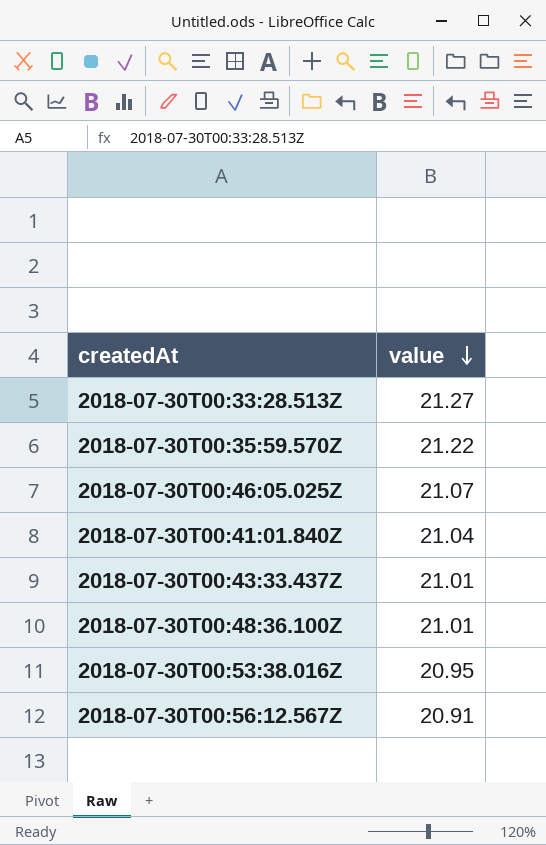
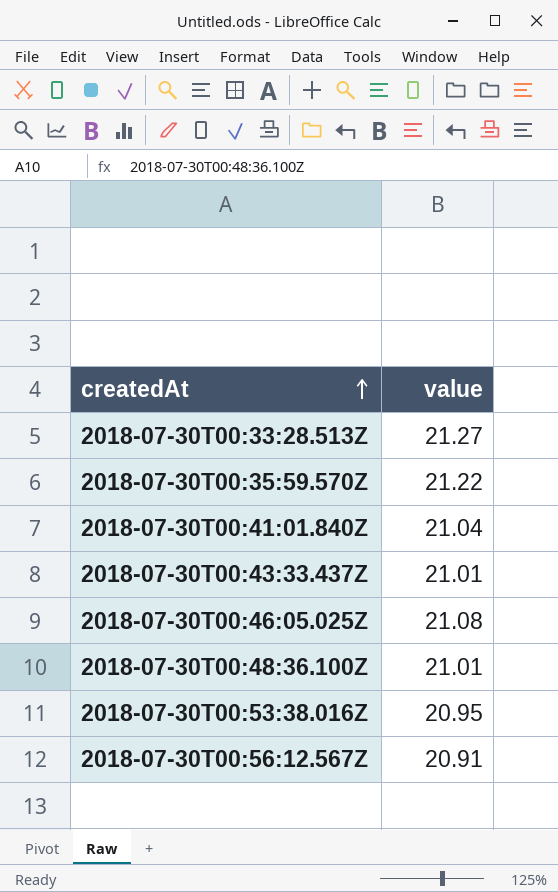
row order: value descending -> createdAt ascending
2018-07-30T00:46:05.025Z | value: 21.07 -> 21.08

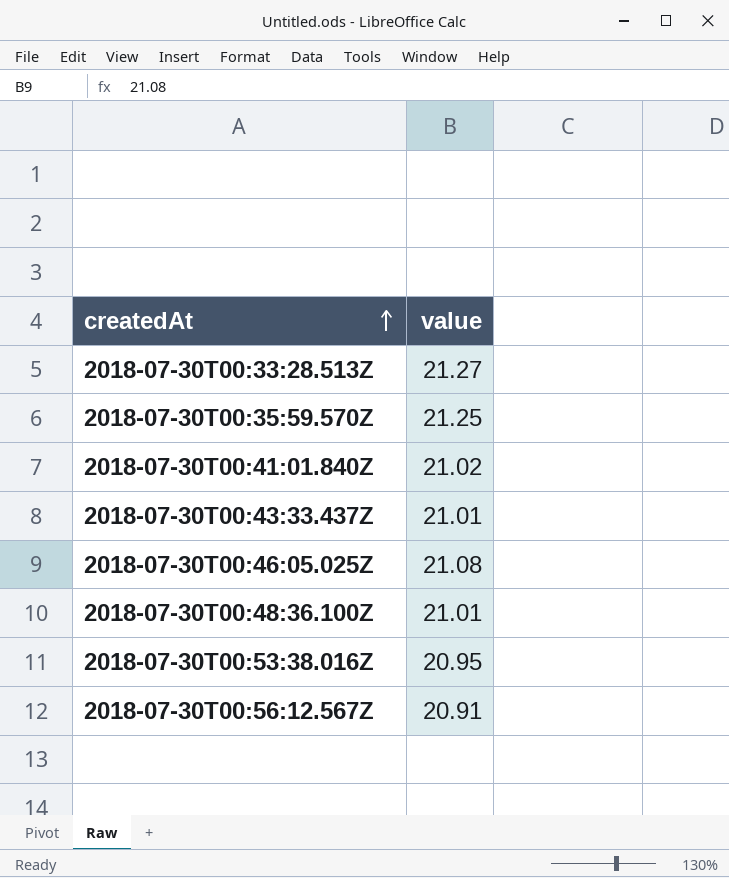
2018-07-30T00:35:59.570Z | value: 21.22 -> 21.25
2018-07-30T00:41:01.840Z | value: 21.04 -> 21.02

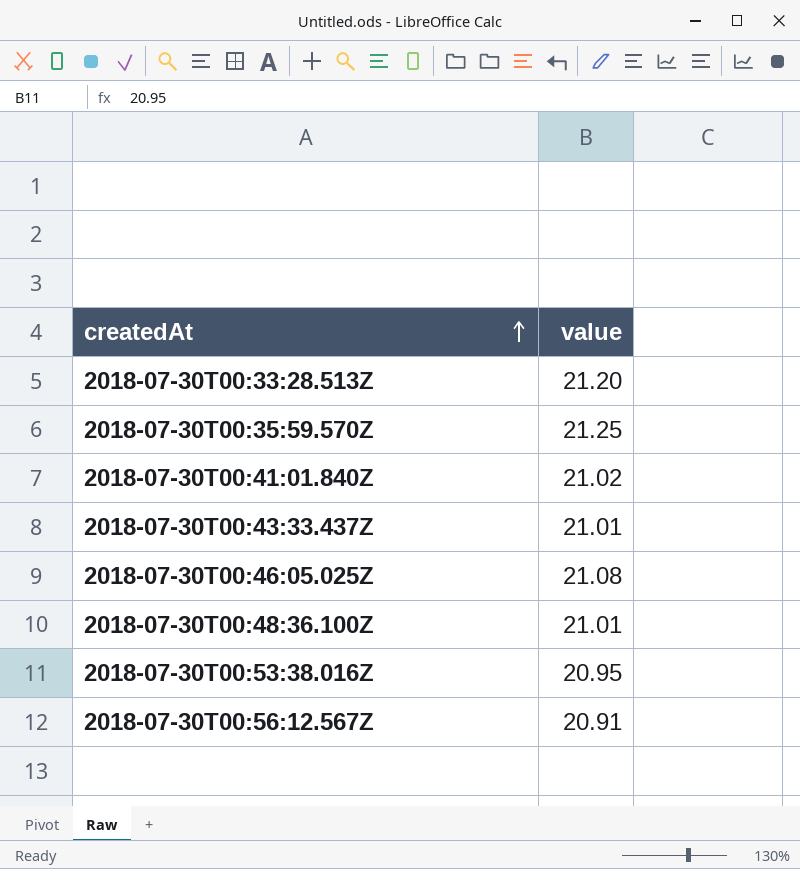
2018-07-30T00:33:28.513Z | value: 21.27 -> 21.20

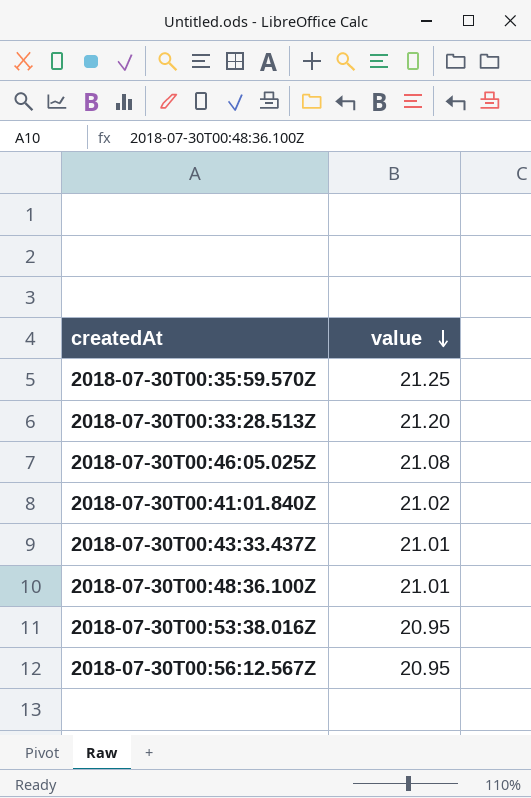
row order: createdAt ascending -> value descending
2018-07-30T00:56:12.567Z | value: 20.91 -> 20.95

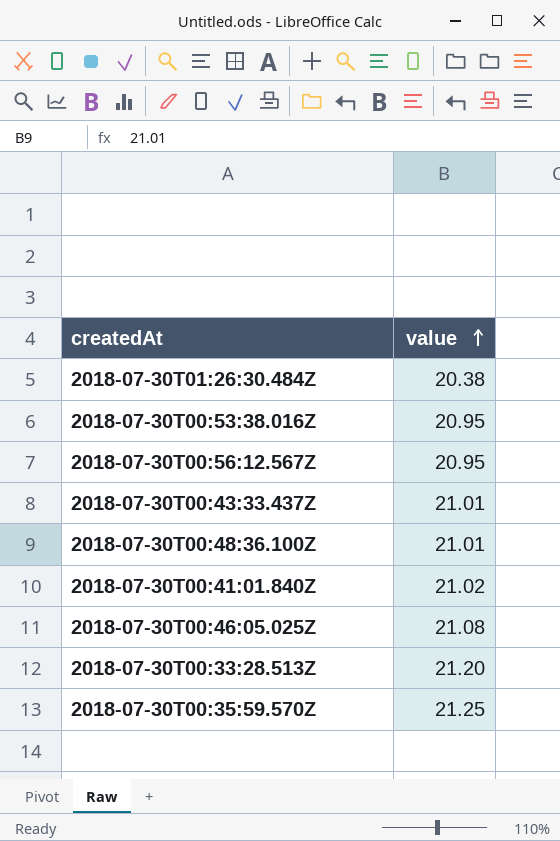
row order: value descending -> value ascending
row 2018-07-30T01:26:30.484Z: none -> 20.38

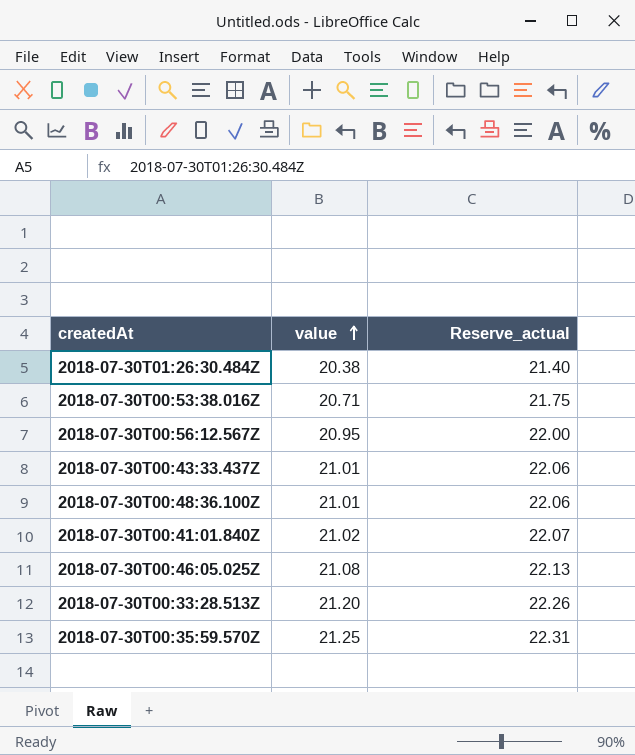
column Reserve_actual | formula: none -> [value] * 1.05
2018-07-30T00:53:38.016Z | value: 20.95 -> 20.71

